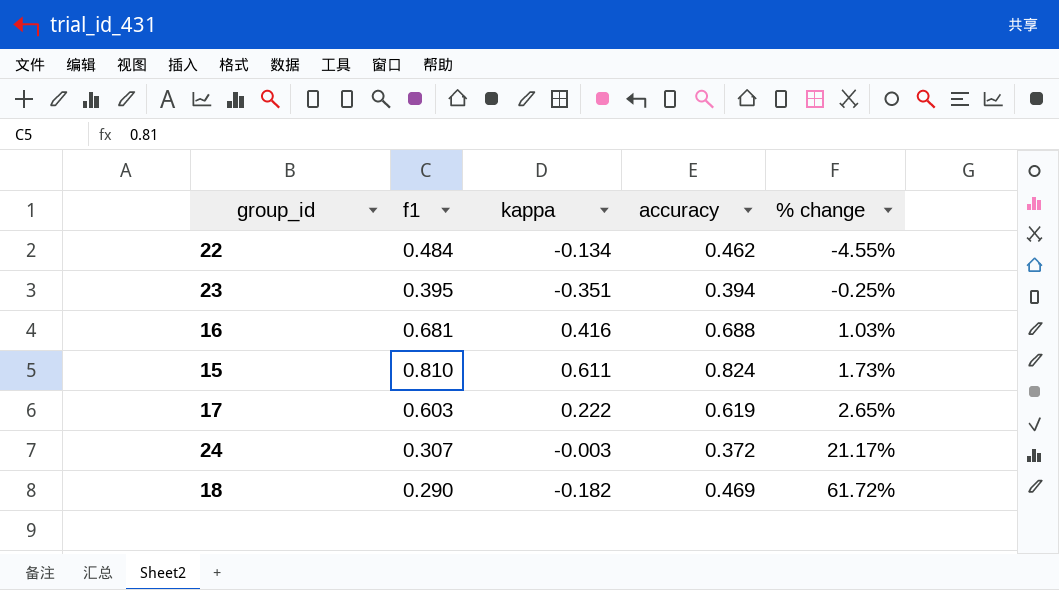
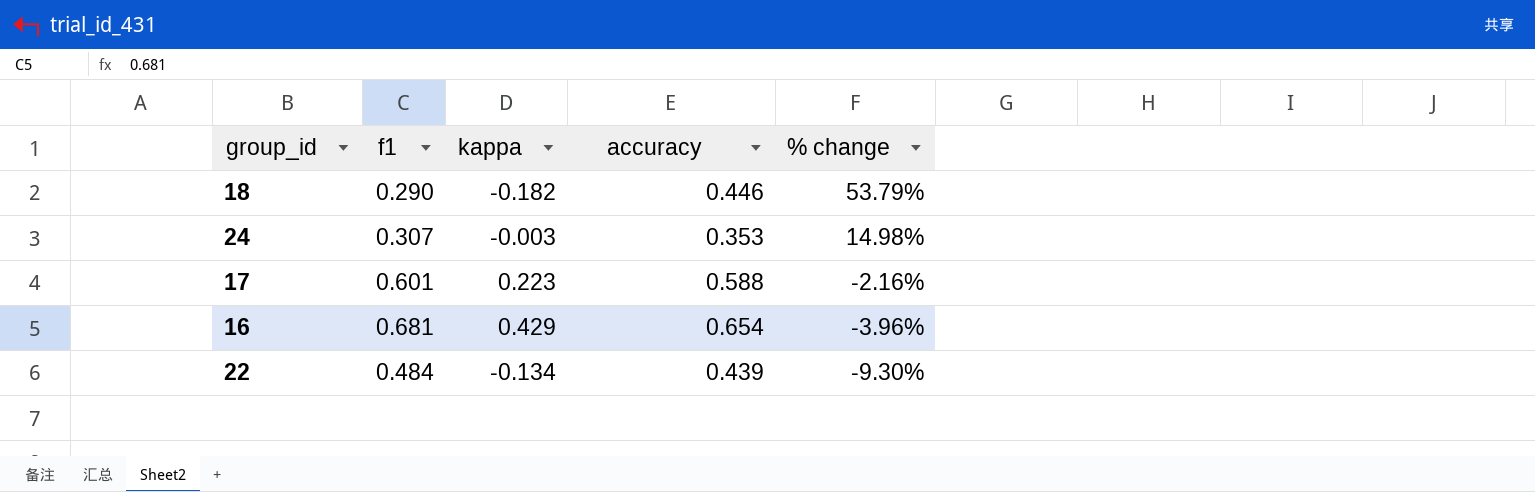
row order: % change ascending -> % change descending
row 23: 0.395 | -0.351 | 0.394 | -0.25% -> none
row 15: 0.810 | 0.611 | 0.824 | 1.73% -> none
18 | accuracy: 0.469 -> 0.446
18 | % change: 61.72% -> 53.79%
24 | accuracy: 0.372 -> 0.353
24 | % change: 21.17% -> 14.98%
17 | f1: 0.603 -> 0.601
17 | kappa: 0.222 -> 0.223
17 | accuracy: 0.619 -> 0.588
17 | % change: 2.65% -> -2.16%
16 | kappa: 0.416 -> 0.429
16 | accuracy: 0.688 -> 0.654
16 | % change: 1.03% -> -3.96%
22 | accuracy: 0.462 -> 0.439
22 | % change: -4.55% -> -9.30%

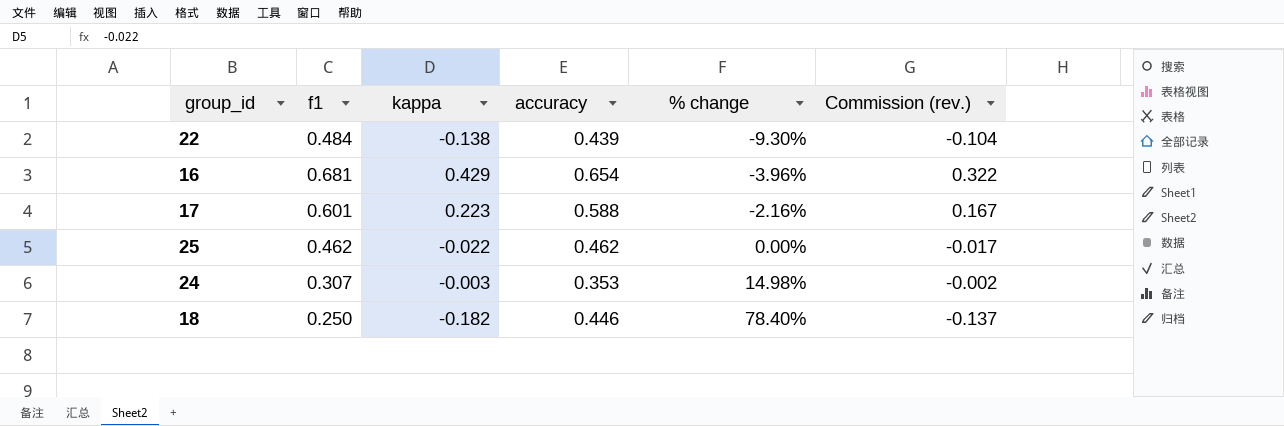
row order: % change descending -> % change ascending
column Commission (rev.) | formula: none -> [kappa] * 0.75
22 | kappa: -0.134 -> -0.138
row 25: none -> 0.462 | -0.022 | 0.462 | 0.00% | -0.017
18 | f1: 0.290 -> 0.250
18 | % change: 53.79% -> 78.40%

